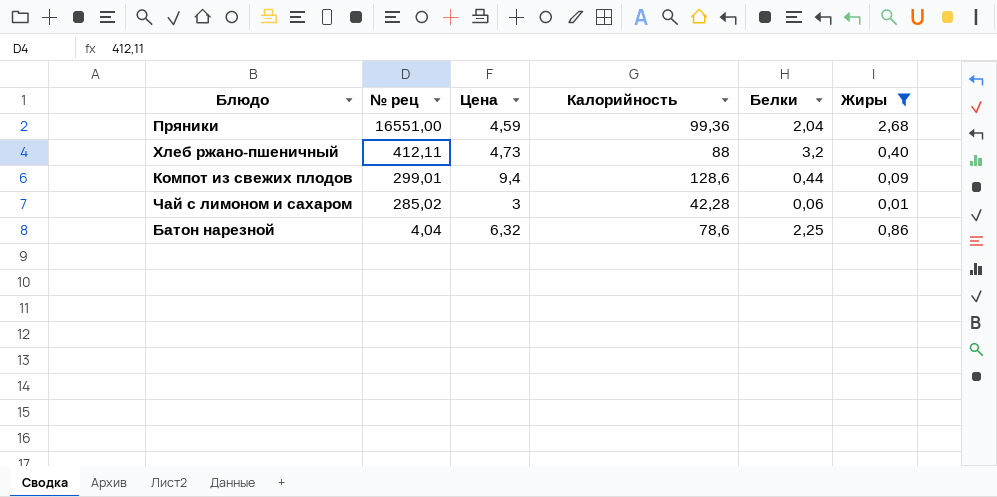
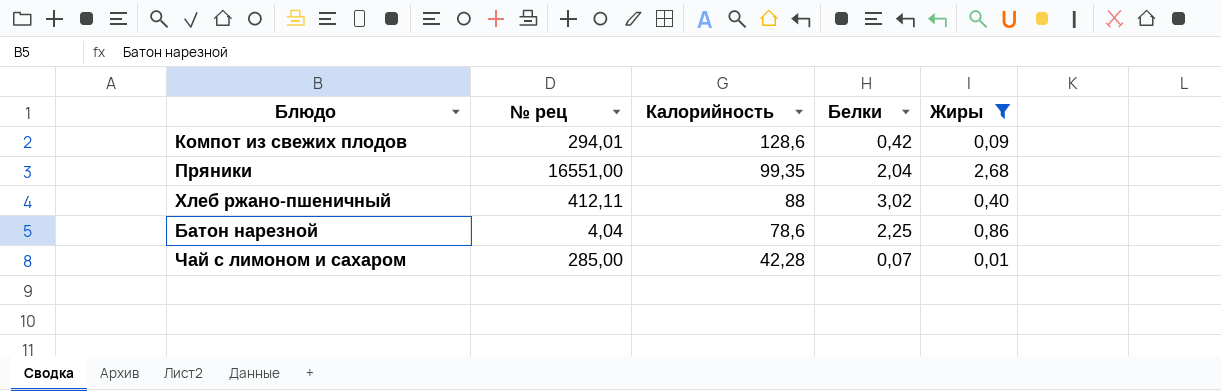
row order: № рец descending -> Калорийность descending
column Цена | position: 3 -> none
Компот из свежих плодов | № рец: 299,01 -> 294,01
Компот из свежих плодов | Белки: 0,44 -> 0,42
Пряники | Калорийность: 99,36 -> 99,35
Хлеб ржано-пшеничный | Белки: 3,2 -> 3,02
Чай с лимоном и сахаром | № рец: 285,02 -> 285,00
Чай с лимоном и сахаром | Белки: 0,06 -> 0,07

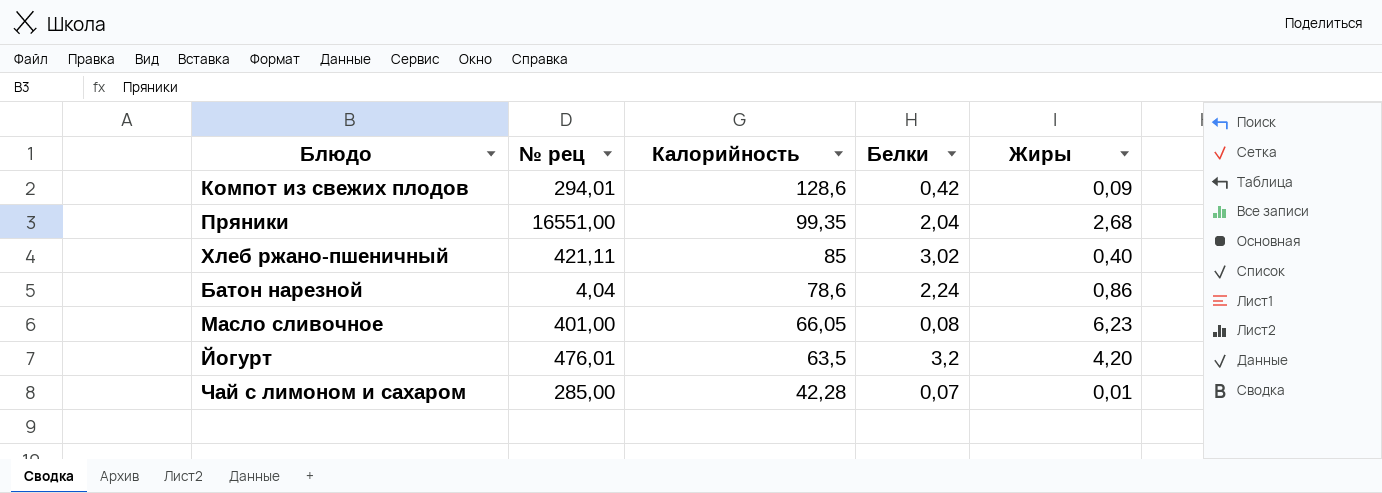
filter: Жиры <= 2,68 -> none
Хлеб ржано-пшеничный | № рец: 412,11 -> 421,11
Хлеб ржано-пшеничный | Калорийность: 88 -> 85
Батон нарезной | Белки: 2,25 -> 2,24

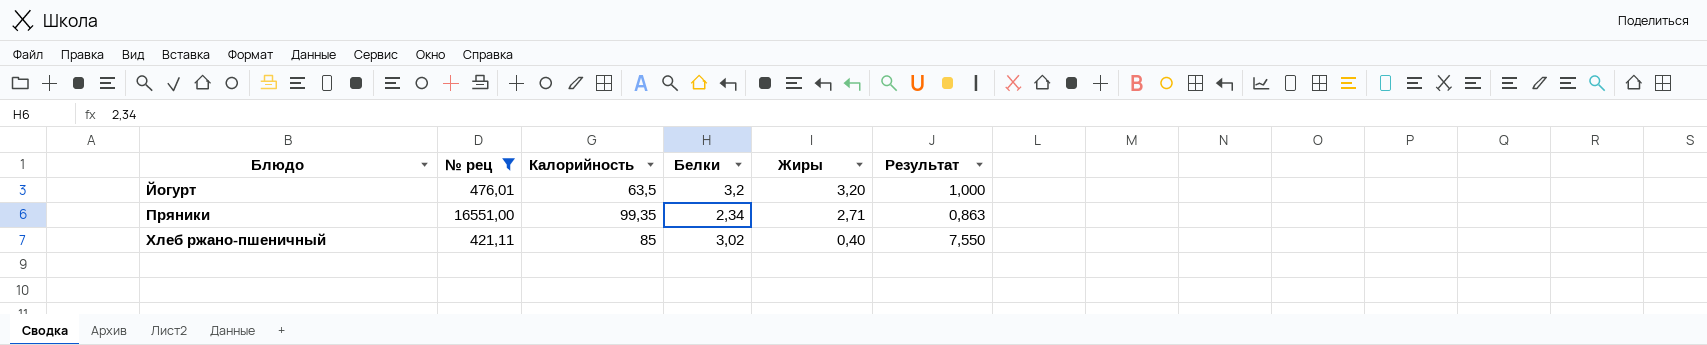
filter: none -> № рец >= 421,11
row order: Калорийность descending -> Блюдо ascending
column Результат | formula: none -> [Белки] / [Жиры]
Йогурт | Жиры: 4,20 -> 3,20
Пряники | Белки: 2,04 -> 2,34
Пряники | Жиры: 2,68 -> 2,71

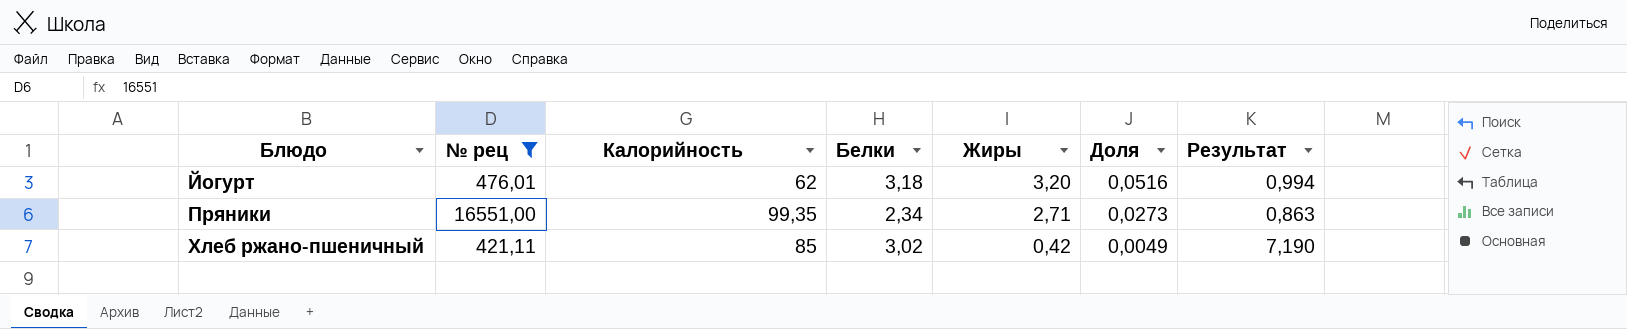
column Доля | formula: none -> [Жиры] / [Калорийность]
Йогурт | Калорийность: 63,5 -> 62
Йогурт | Белки: 3,2 -> 3,18
Йогурт | Результат: 1,000 -> 0,994
Хлеб ржано-пшеничный | Жиры: 0,40 -> 0,42
Хлеб ржано-пшеничный | Результат: 7,550 -> 7,190

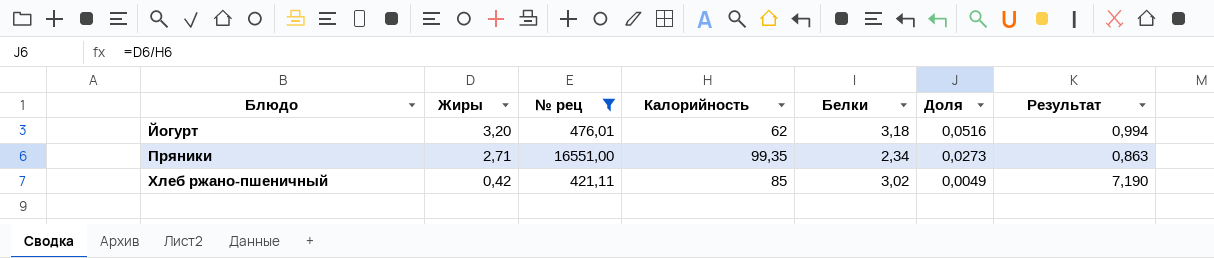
column Жиры | position: 5 -> 2

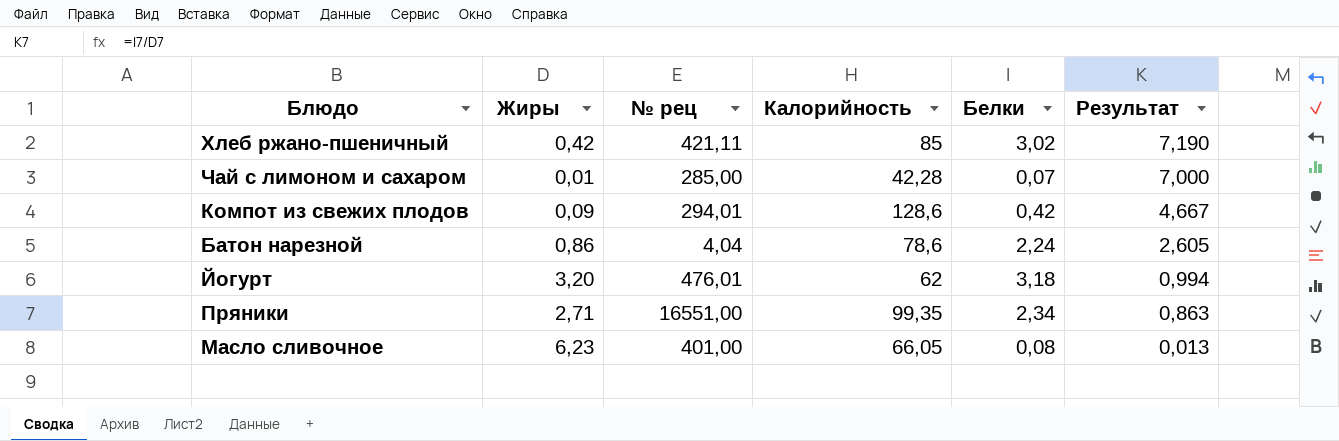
filter: № рец >= 421,11 -> none
row order: Блюдо ascending -> Результат descending
column Доля | formula: [Жиры] / [Калорийность] -> none

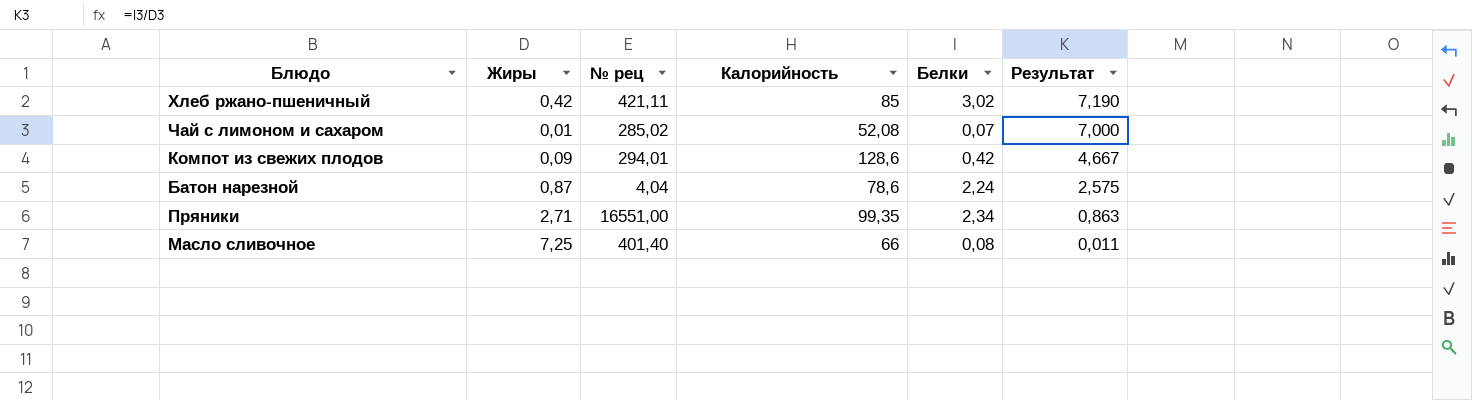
row Йогурт: 3,20 | 476,01 | 62 | 3,18 | 0,994 -> none
Чай с лимоном и сахаром | № рец: 285,00 -> 285,02
Чай с лимоном и сахаром | Калорийность: 42,28 -> 52,08
Батон нарезной | Жиры: 0,86 -> 0,87
Батон нарезной | Результат: 2,605 -> 2,575
Масло сливочное | Жиры: 6,23 -> 7,25
Масло сливочное | № рец: 401,00 -> 401,40
Масло сливочное | Калорийность: 66,05 -> 66
Масло сливочное | Результат: 0,013 -> 0,011

